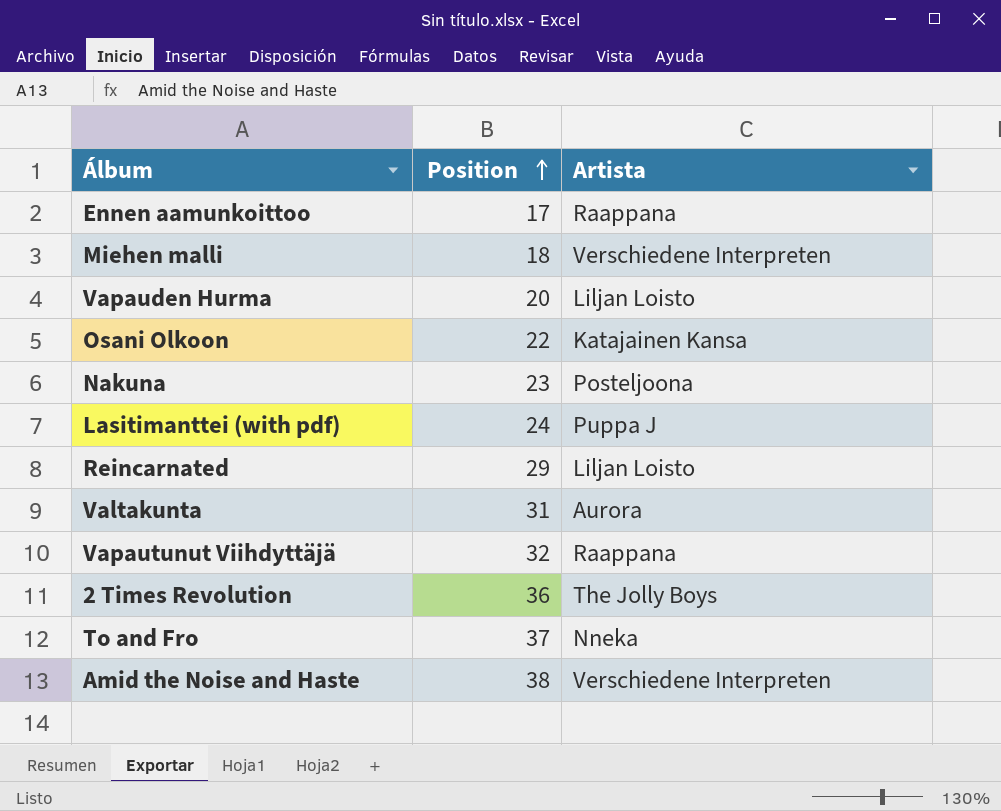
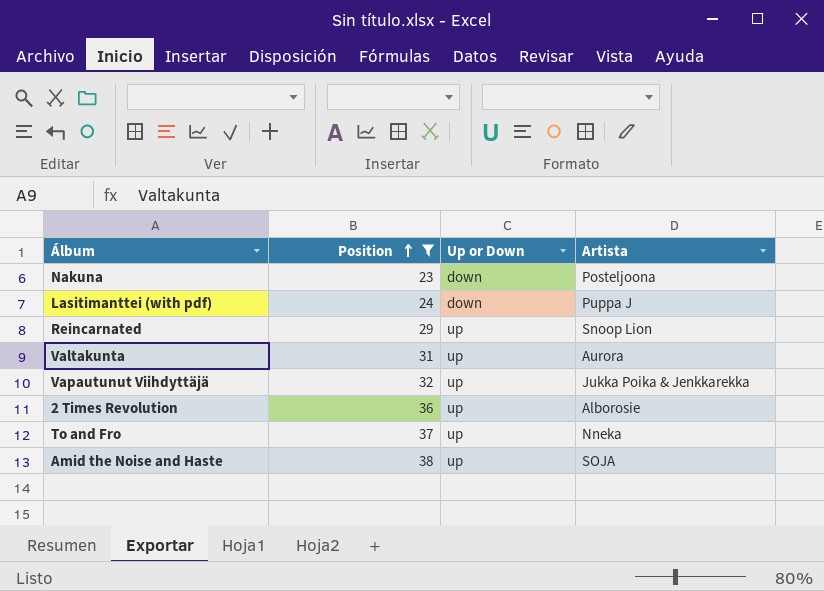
filter: none -> Position >= 23
column Up or Down | position: none -> 3
Reincarnated | Artista: Liljan Loisto -> Snoop Lion
Vapautunut Viihdyttäjä | Artista: Raappana -> Jukka Poika & Jenkkarekka
2 Times Revolution | Artista: The Jolly Boys -> Alborosie
Amid the Noise and Haste | Artista: Verschiedene Interpreten -> SOJA

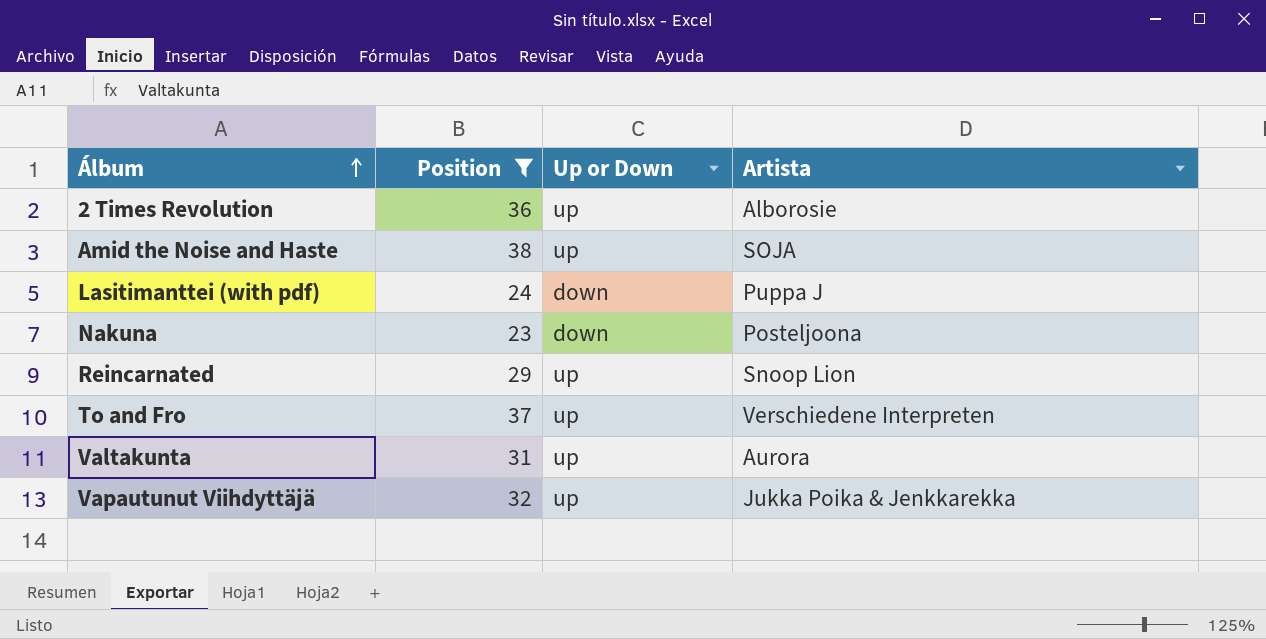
row order: Position ascending -> Álbum ascending
To and Fro | Artista: Nneka -> Verschiedene Interpreten

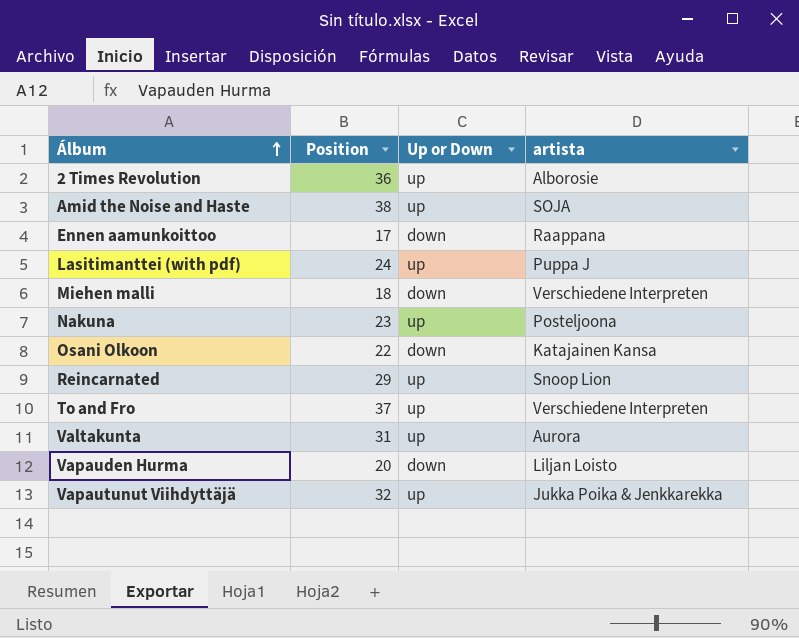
filter: Position >= 23 -> none
column name: Artista -> artista
Lasitimanttei (with pdf) | Up or Down: down -> up
Nakuna | Up or Down: down -> up

